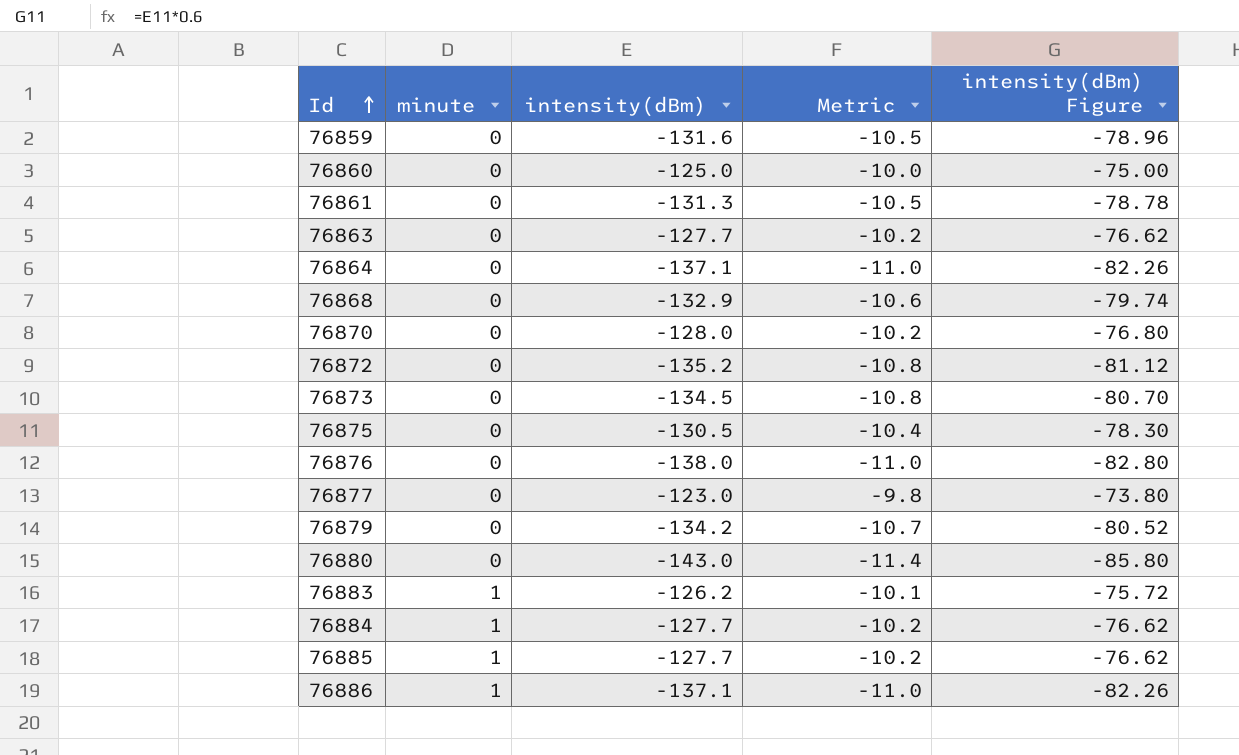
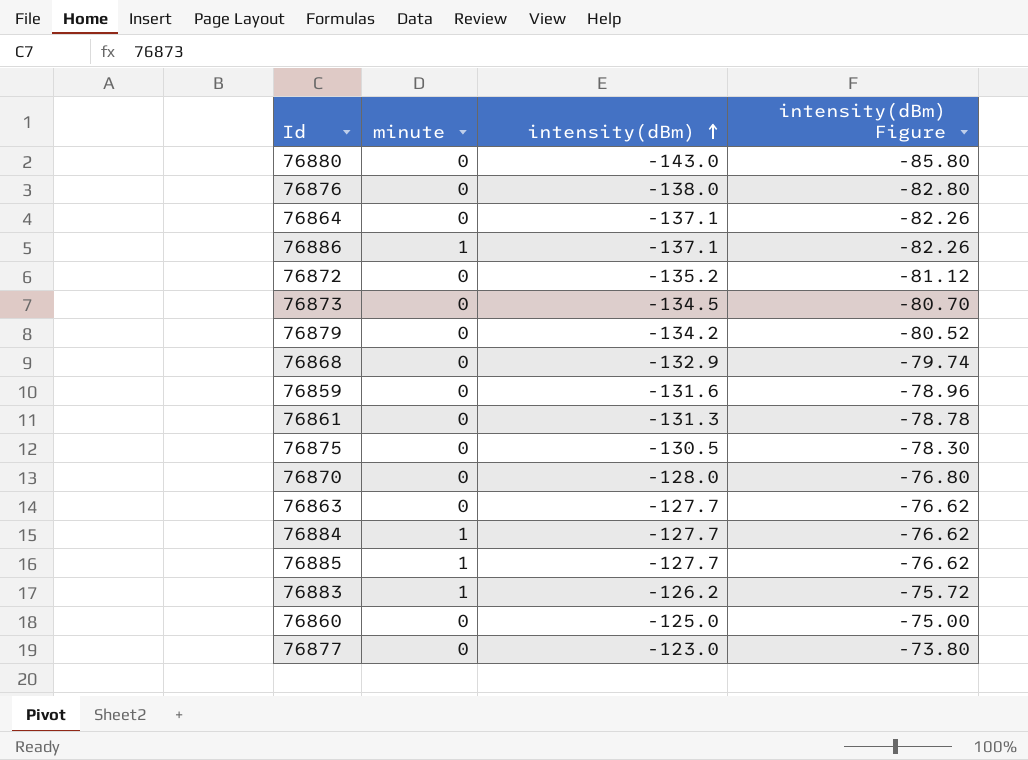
row order: Id ascending -> intensity(dBm) ascending
column Metric | formula: [intensity(dBm)] * 0.08 -> none

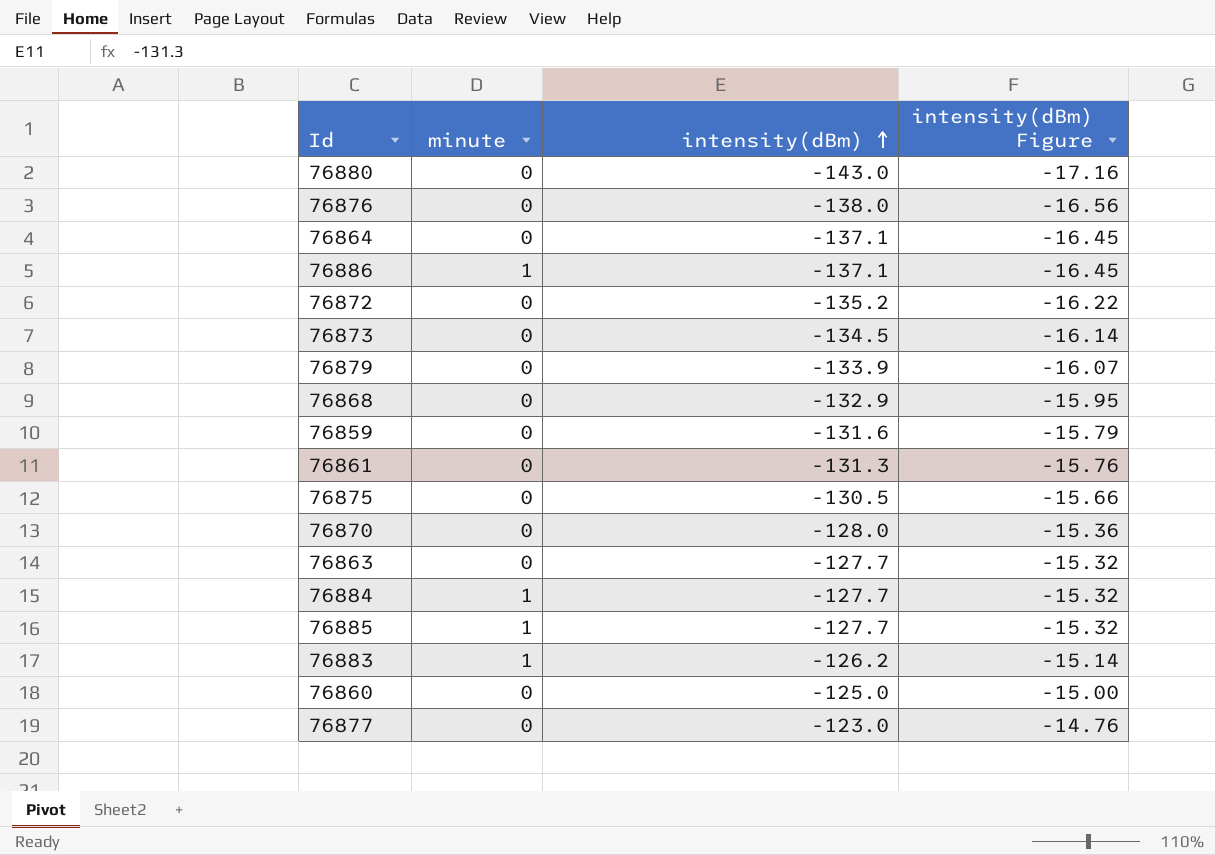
column intensity(dBm) Figure | formula: [intensity(dBm)] * 0.6 -> [intensity(dBm)] * 0.12
76879 | intensity(dBm): -134.2 -> -133.9

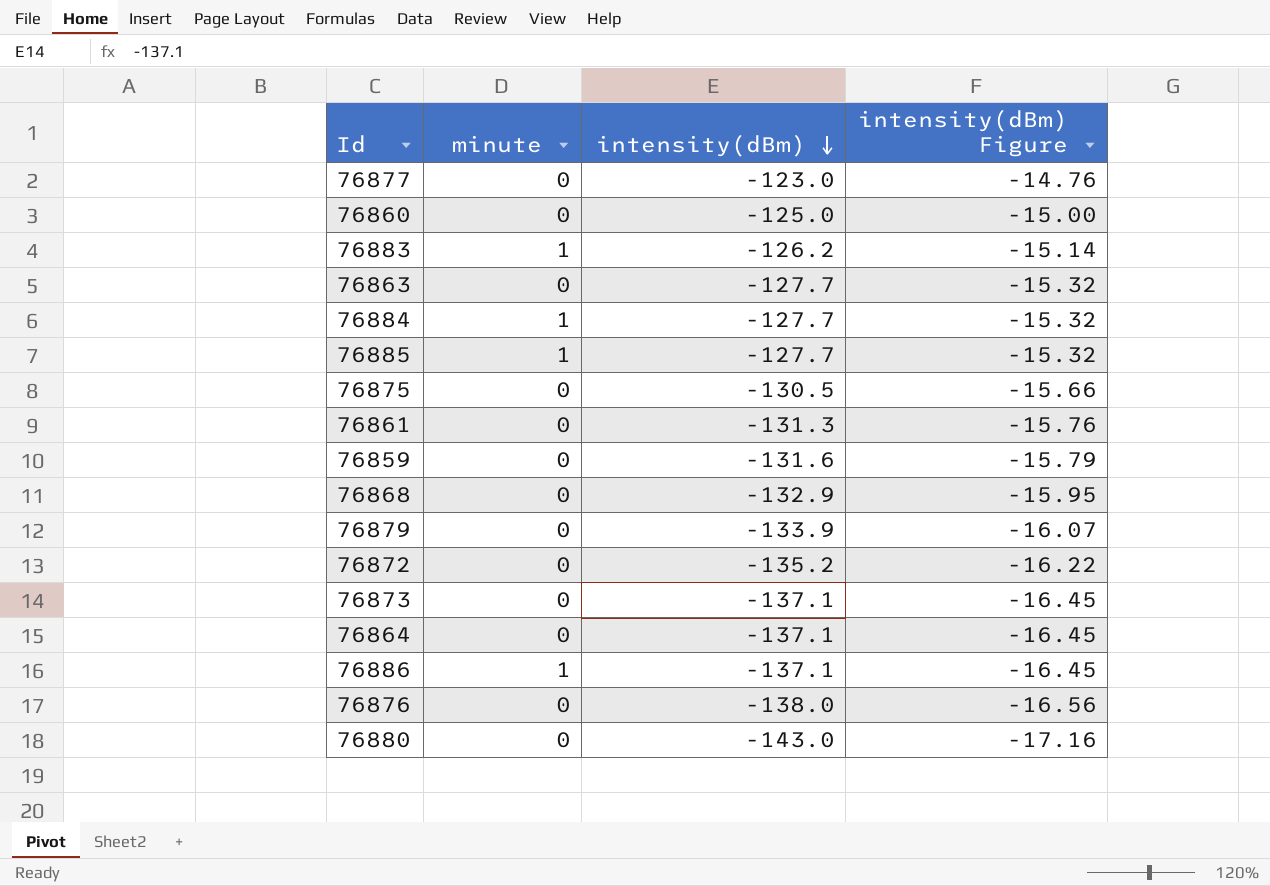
row order: intensity(dBm) ascending -> intensity(dBm) descending
row 76870: 0 | -128.0 | -15.36 -> none
76873 | intensity(dBm): -134.5 -> -137.1
76873 | intensity(dBm) Figure: -16.14 -> -16.45

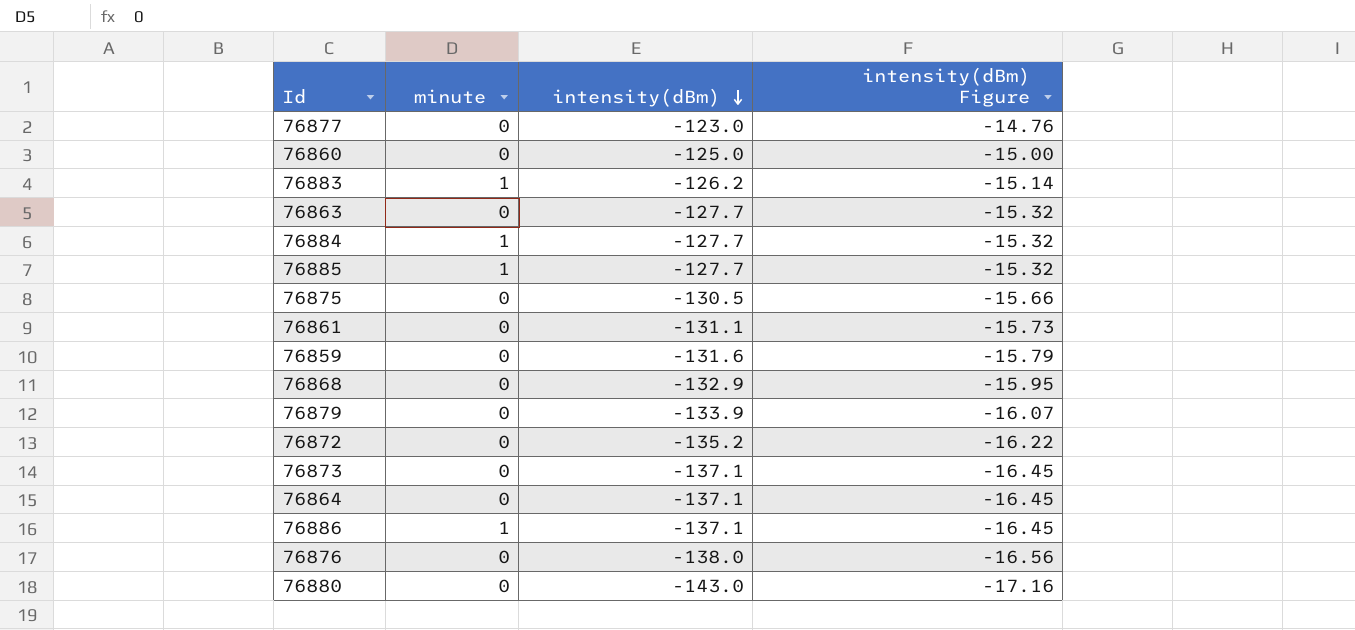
76861 | intensity(dBm): -131.3 -> -131.1
76861 | intensity(dBm) Figure: -15.76 -> -15.73

